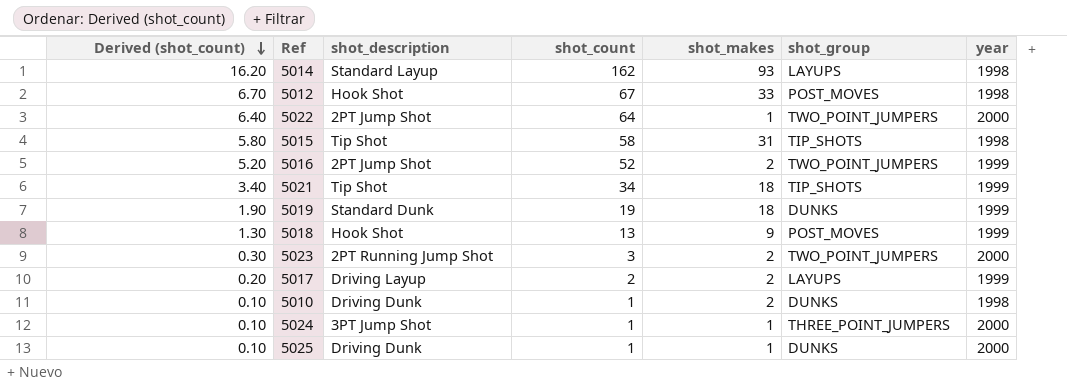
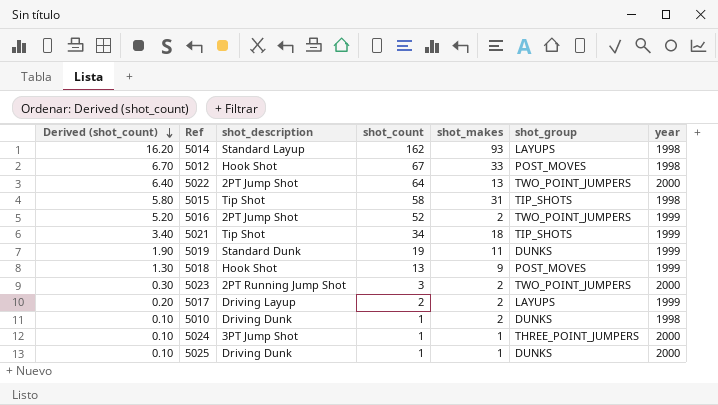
5022 | shot_makes: 1 -> 13
5019 | shot_makes: 18 -> 11

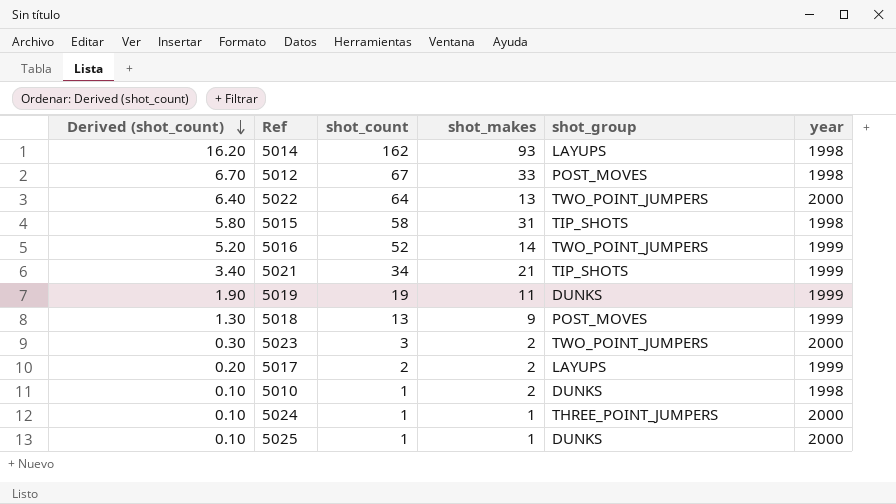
column shot_description | position: 3 -> none
5016 | shot_makes: 2 -> 14
5021 | shot_makes: 18 -> 21

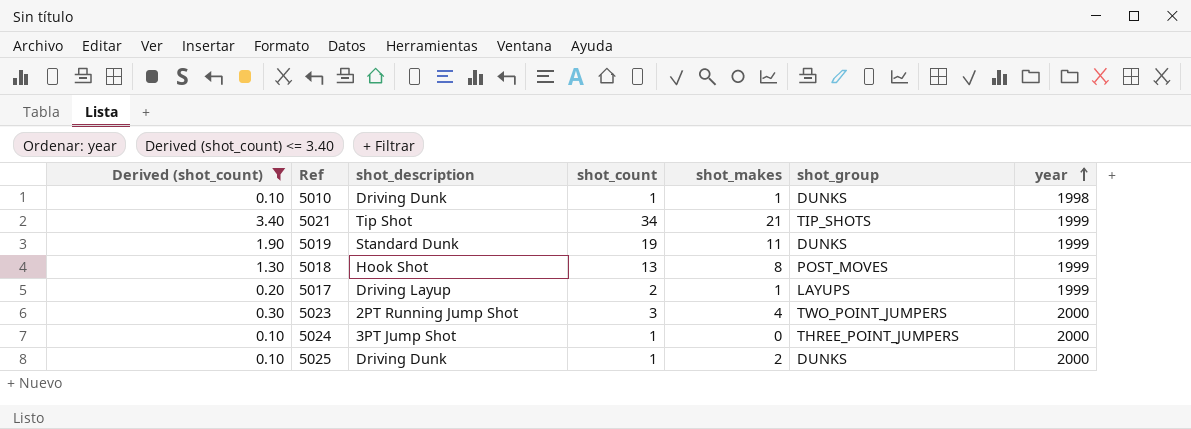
filter: none -> Derived (shot_count) <= 3.40
row order: Derived (shot_count) descending -> year ascending
column shot_description | position: none -> 3
5010 | shot_makes: 2 -> 1
5018 | shot_makes: 9 -> 8
5017 | shot_makes: 2 -> 1
5023 | shot_makes: 2 -> 4
5024 | shot_makes: 1 -> 0
5025 | shot_makes: 1 -> 2

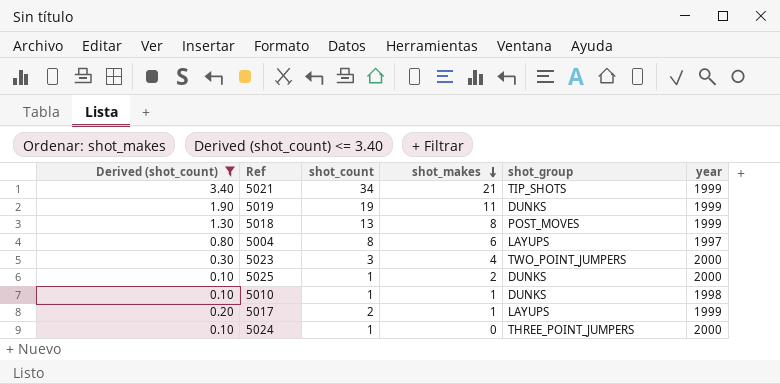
row order: year ascending -> shot_makes descending
column shot_description | position: 3 -> none
row 5004: none -> 0.80 | 8 | 6 | LAYUPS | 1997

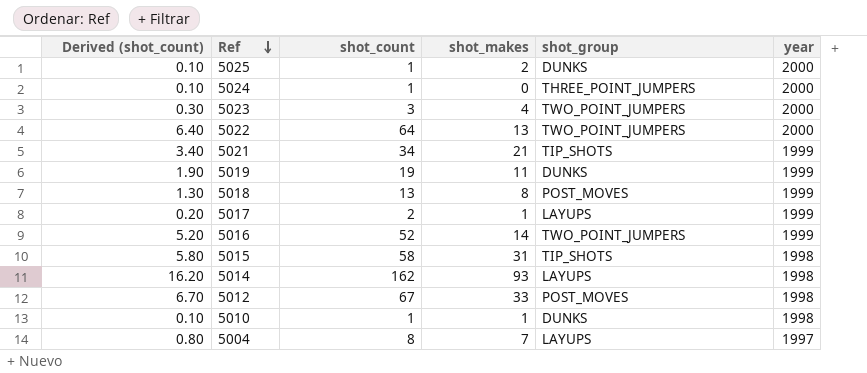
filter: Derived (shot_count) <= 3.40 -> none
row order: shot_makes descending -> Ref descending
5004 | shot_makes: 6 -> 7

